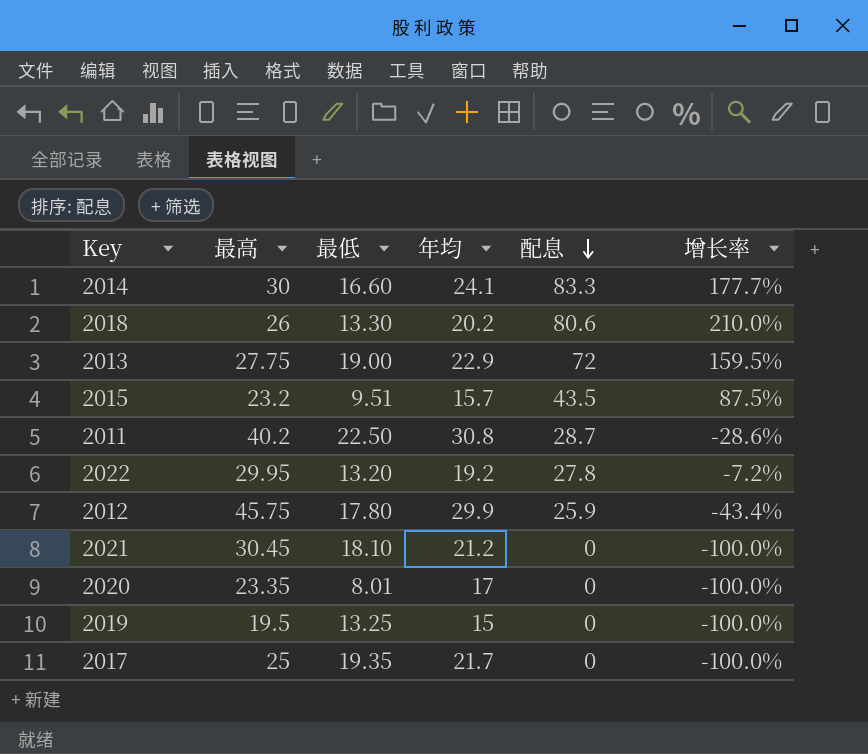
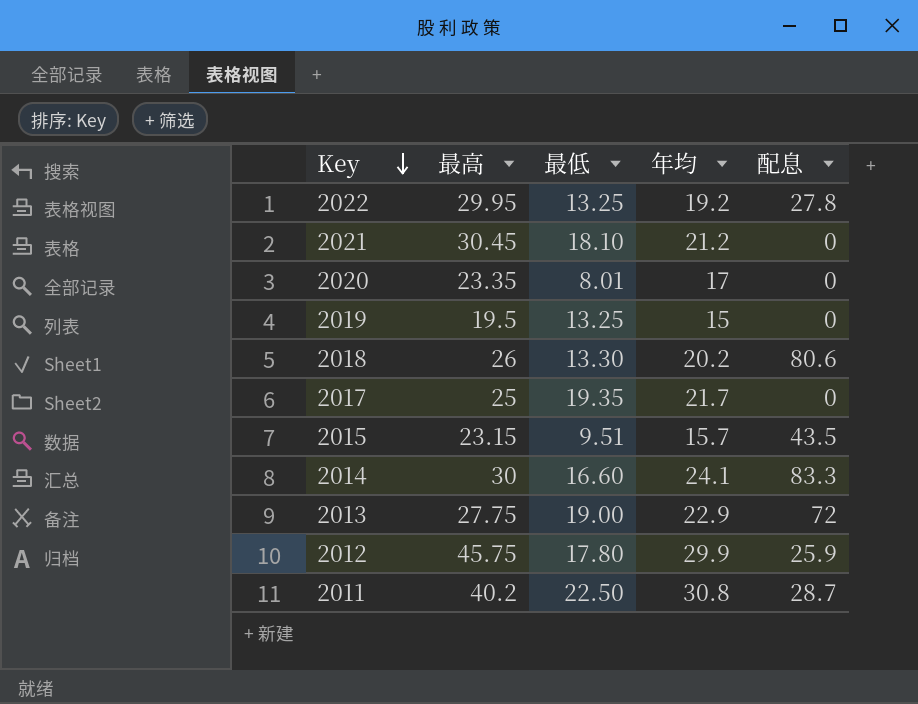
row order: 配息 descending -> Key descending
column 增长率 | formula: ([配息] - [最高]) / [最高] -> none
2022 | 最低: 13.20 -> 13.25
2015 | 最高: 23.2 -> 23.15

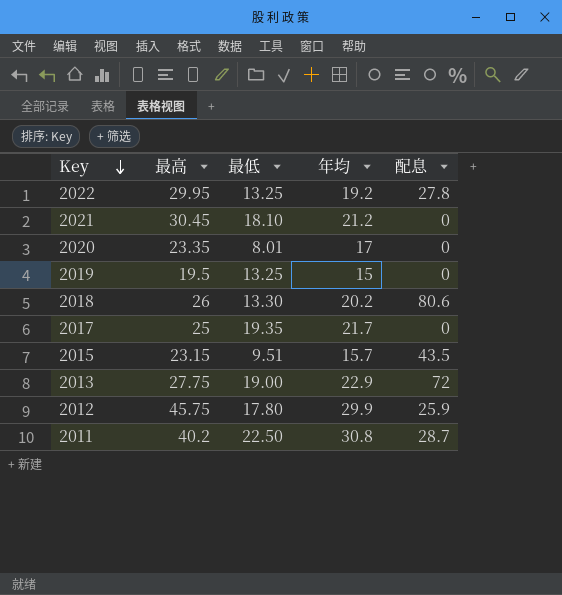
row 2014: 30 | 16.60 | 24.1 | 83.3 -> none

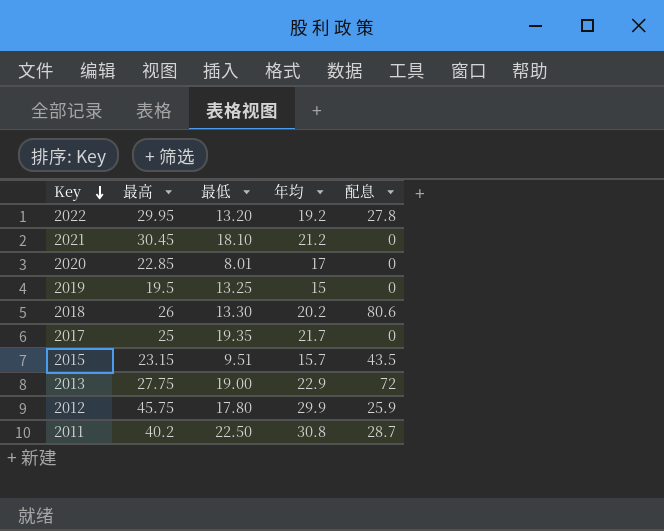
2022 | 最低: 13.25 -> 13.20
2020 | 最高: 23.35 -> 22.85

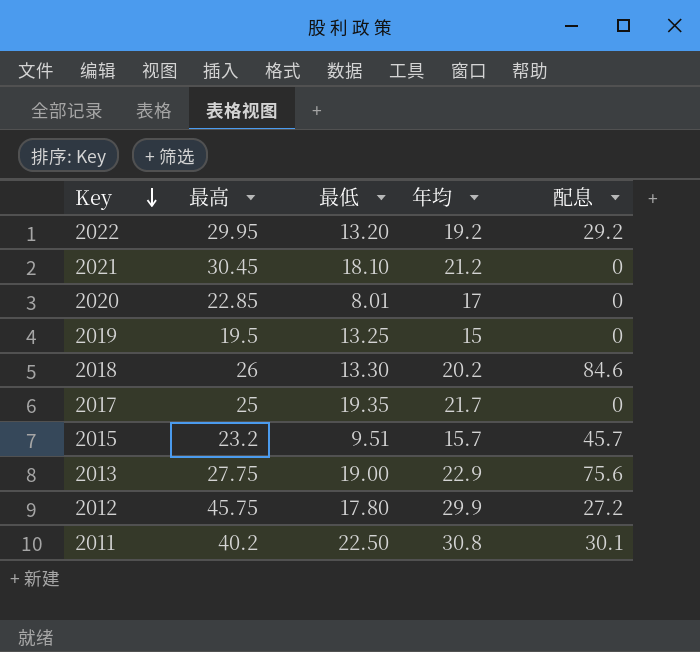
2022 | 配息: 27.8 -> 29.2
2018 | 配息: 80.6 -> 84.6
2015 | 最高: 23.15 -> 23.2
2015 | 配息: 43.5 -> 45.7
2013 | 配息: 72 -> 75.6
2012 | 配息: 25.9 -> 27.2
2011 | 配息: 28.7 -> 30.1

